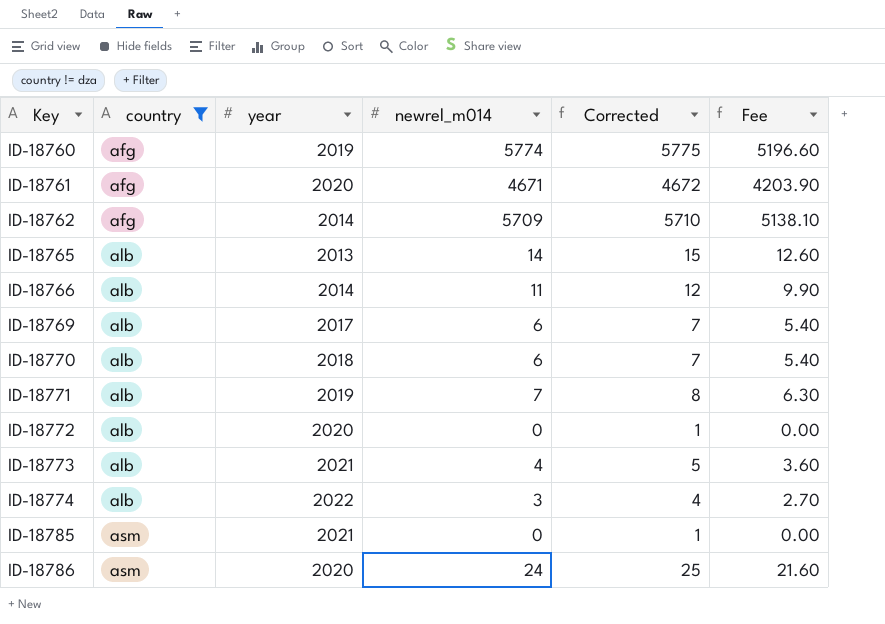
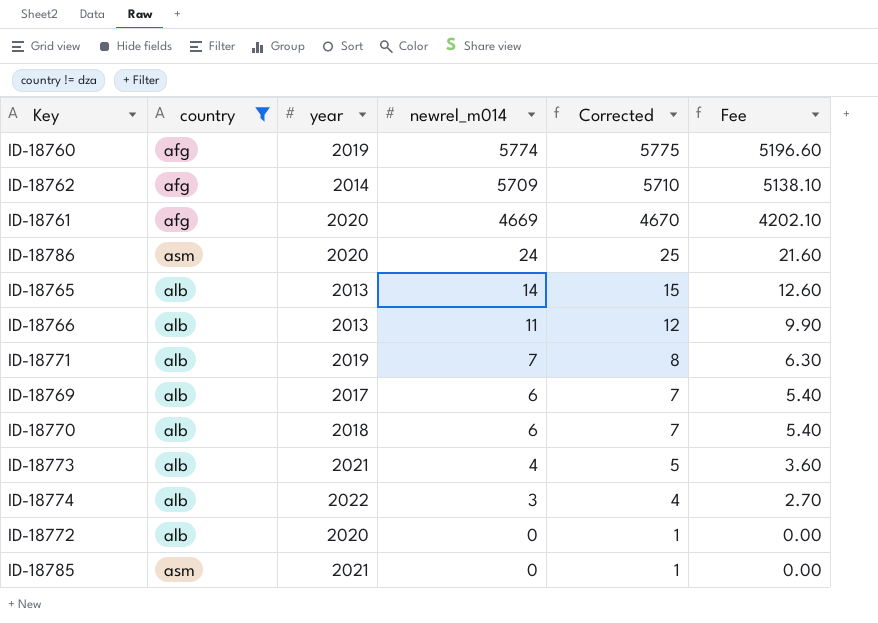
row order: Key ascending -> newrel_m014 descending
ID-18761 | newrel_m014: 4671 -> 4669
ID-18761 | Corrected: 4672 -> 4670
ID-18761 | Fee: 4203.90 -> 4202.10
ID-18766 | year: 2014 -> 2013

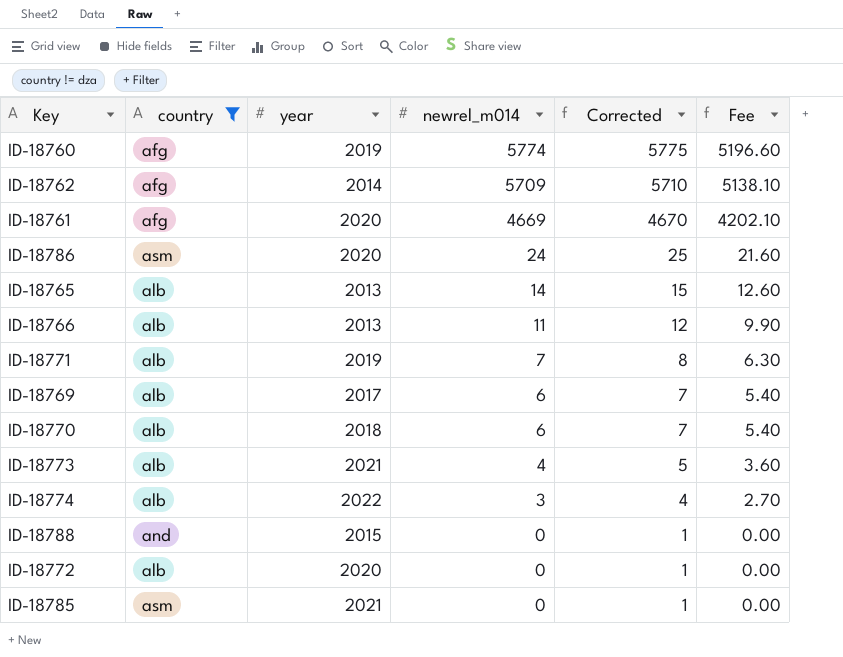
row ID-18788: none -> and | 2015 | 0 | 1 | 0.00

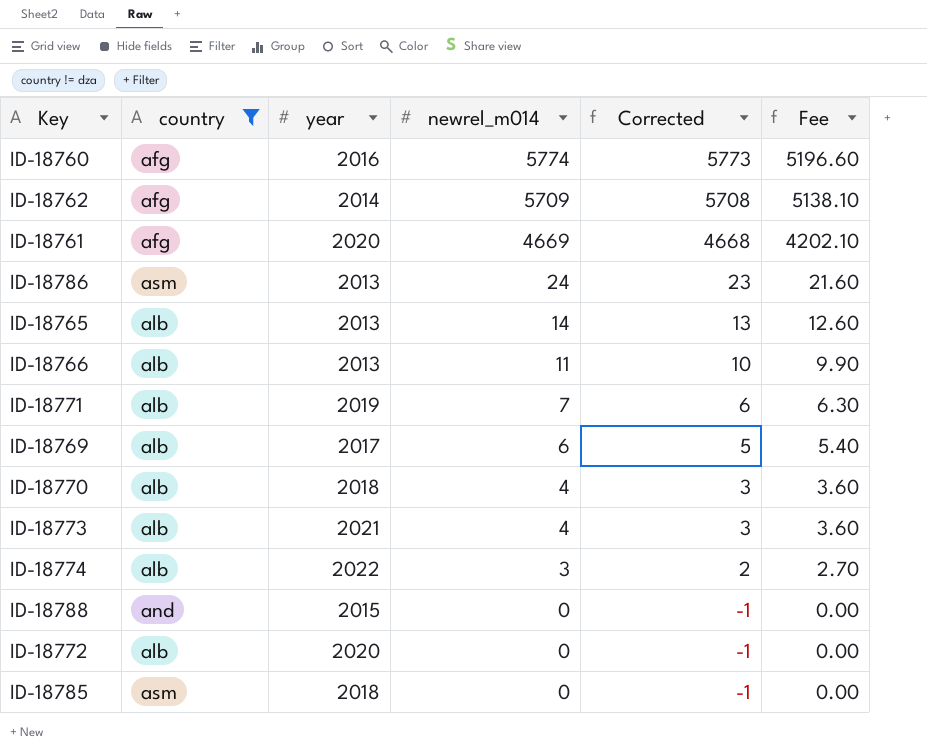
column Corrected | formula: [newrel_m014] + 1 -> [newrel_m014] - 1
ID-18760 | year: 2019 -> 2016
ID-18786 | year: 2020 -> 2013
ID-18770 | newrel_m014: 6 -> 4
ID-18770 | Fee: 5.40 -> 3.60
ID-18785 | year: 2021 -> 2018

